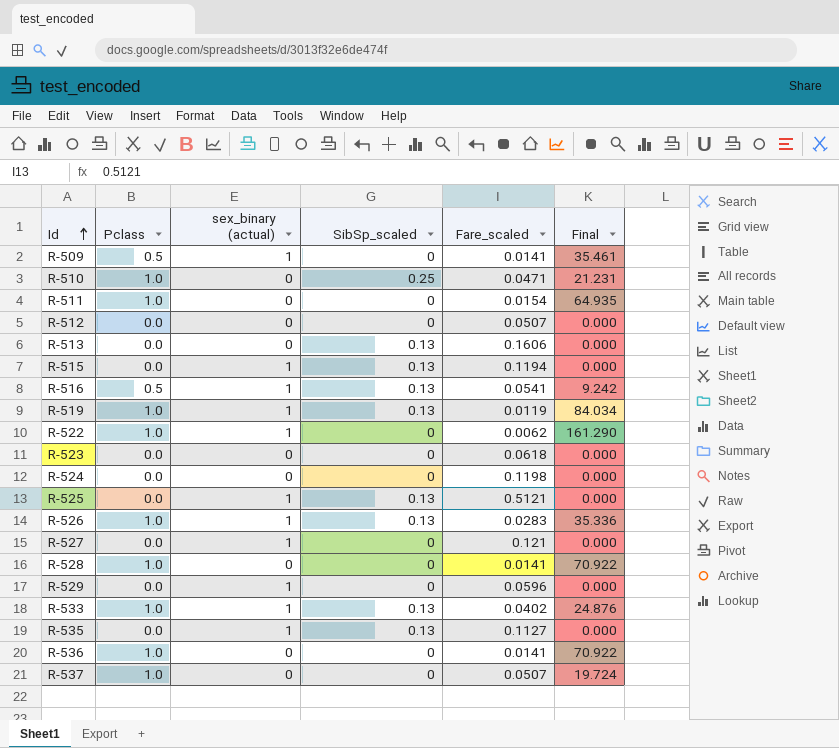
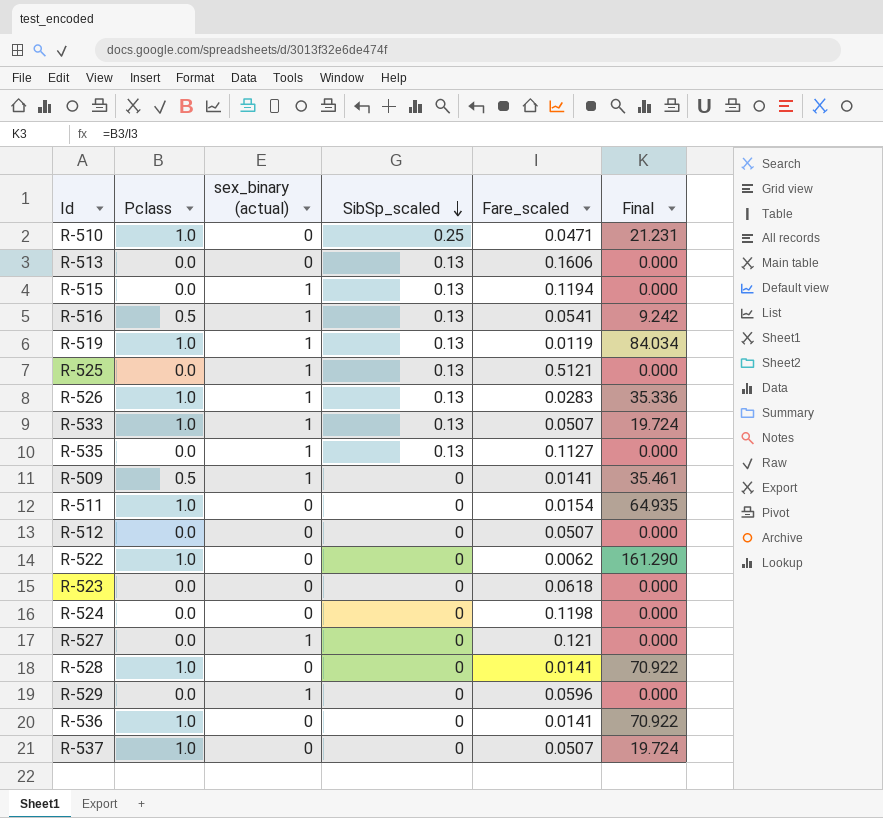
row order: Id ascending -> SibSp_scaled descending
R-533 | Fare_scaled: 0.0402 -> 0.0507
R-533 | Final: 24.876 -> 19.724
R-522 | sex_binary (actual): 1 -> 0

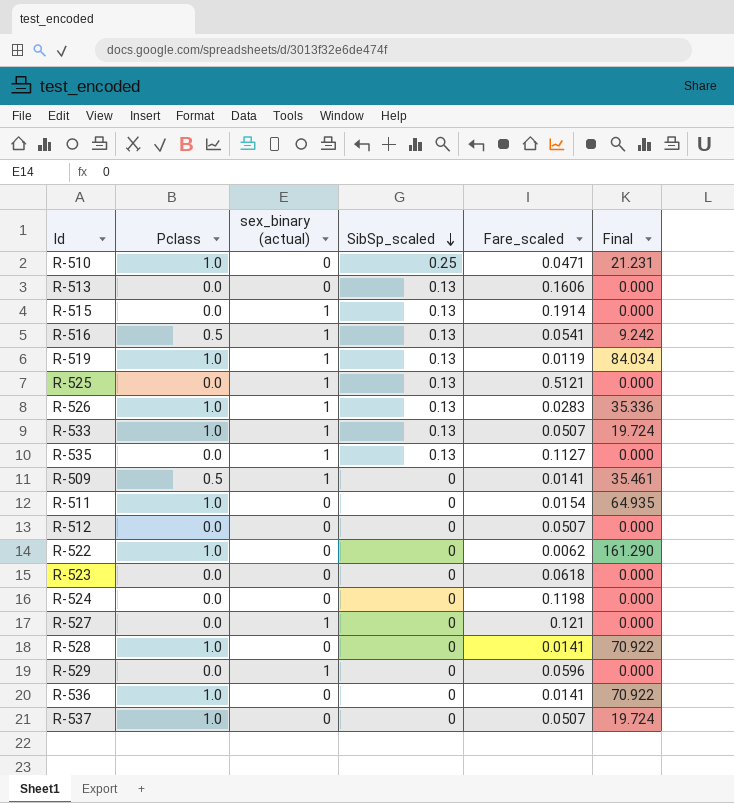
R-515 | Fare_scaled: 0.1194 -> 0.1914

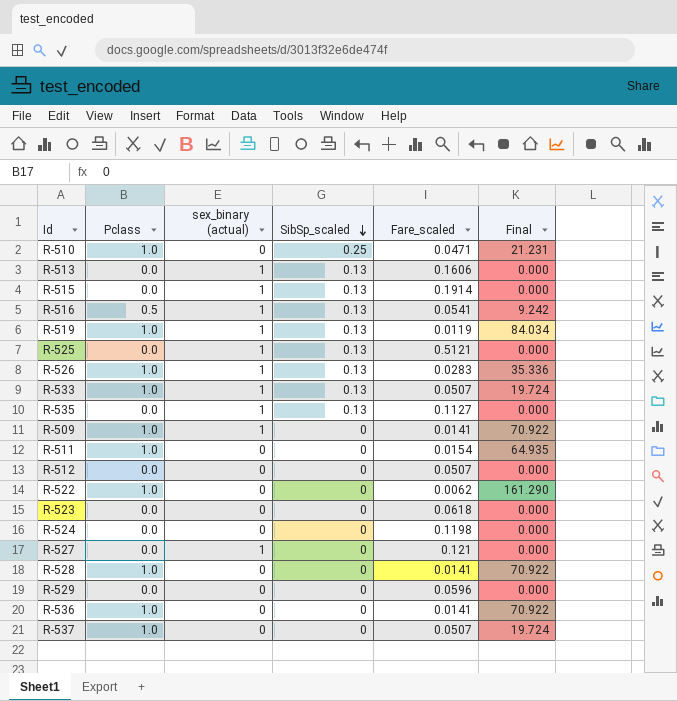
R-513 | sex_binary (actual): 0 -> 1
R-509 | Pclass: 0.5 -> 1.0
R-509 | Final: 35.461 -> 70.922
R-529 | sex_binary (actual): 1 -> 0

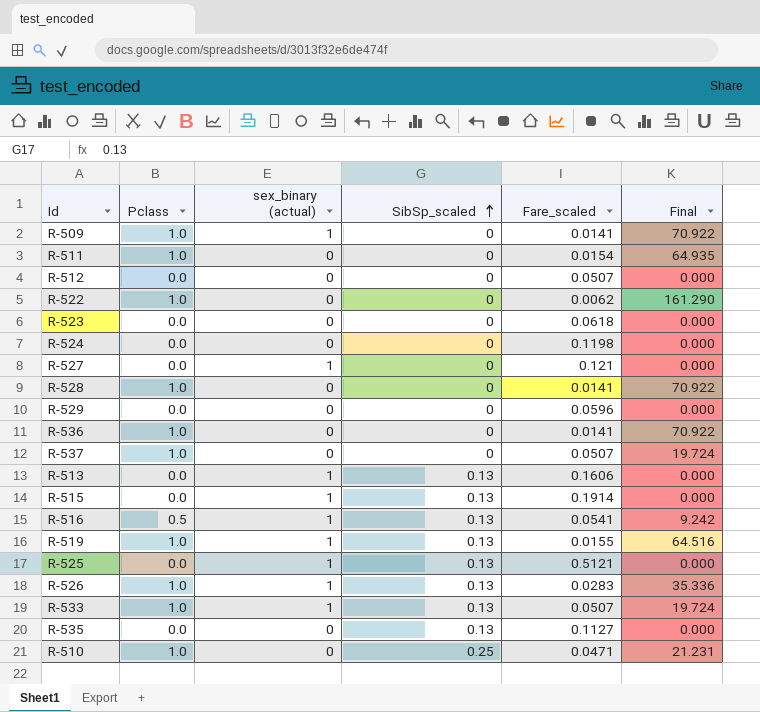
row order: SibSp_scaled descending -> SibSp_scaled ascending
R-519 | Fare_scaled: 0.0119 -> 0.0155
R-519 | Final: 84.034 -> 64.516
R-535 | sex_binary (actual): 1 -> 0

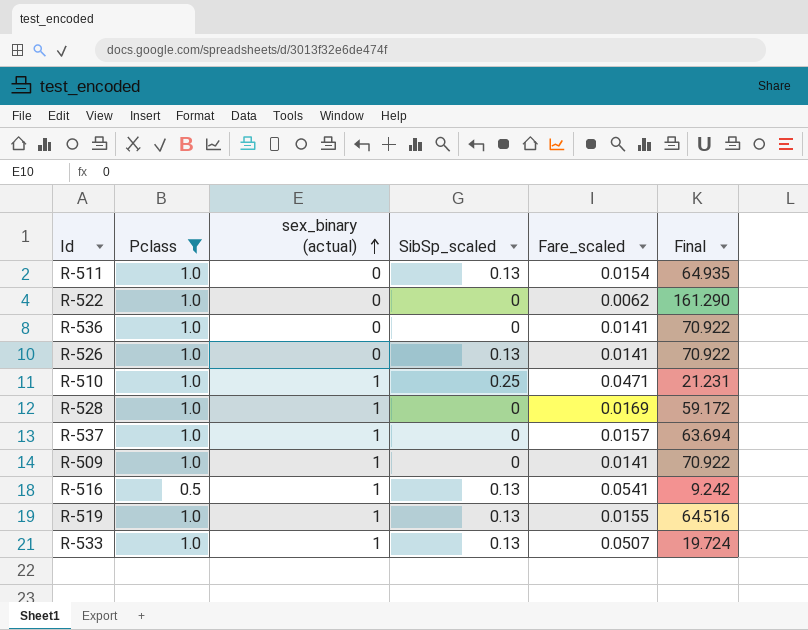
filter: none -> Pclass != 0.0
row order: SibSp_scaled ascending -> sex_binary (actual) ascending
R-511 | SibSp_scaled: 0 -> 0.13
R-526 | sex_binary (actual): 1 -> 0
R-526 | Fare_scaled: 0.0283 -> 0.0141
R-526 | Final: 35.336 -> 70.922
R-510 | sex_binary (actual): 0 -> 1
R-528 | sex_binary (actual): 0 -> 1
R-528 | Fare_scaled: 0.0141 -> 0.0169
R-528 | Final: 70.922 -> 59.172
R-537 | sex_binary (actual): 0 -> 1
R-537 | Fare_scaled: 0.0507 -> 0.0157
R-537 | Final: 19.724 -> 63.694

